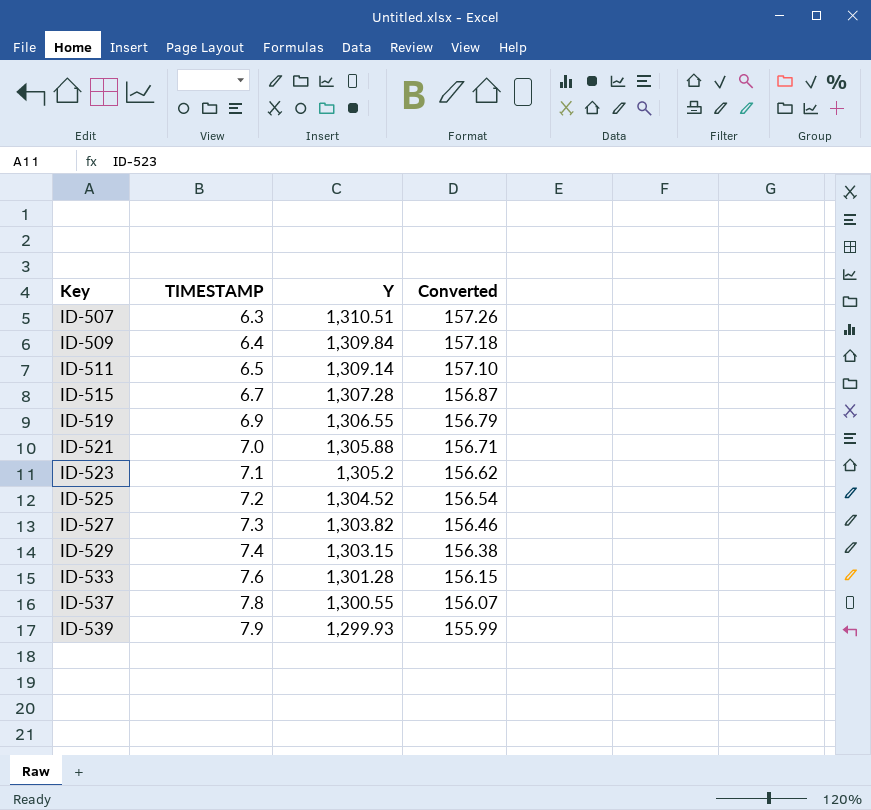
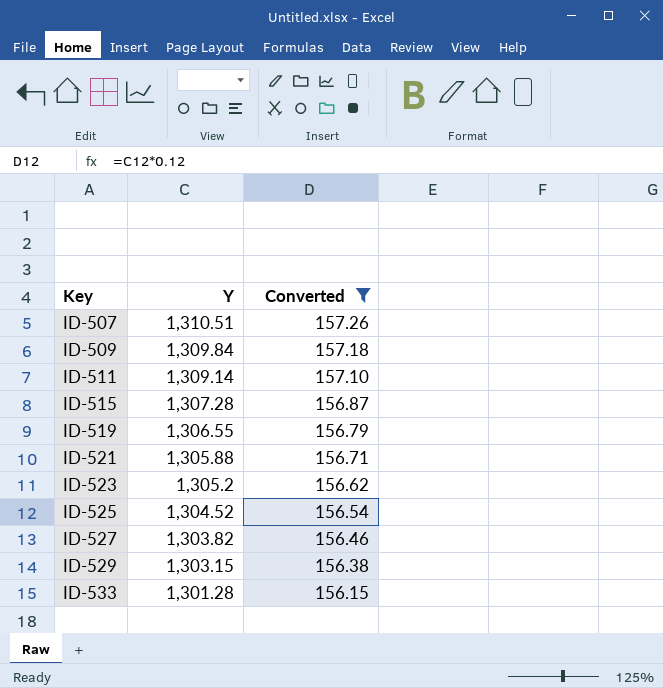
filter: none -> Converted >= 156.15
column TIMESTAMP | position: 2 -> none

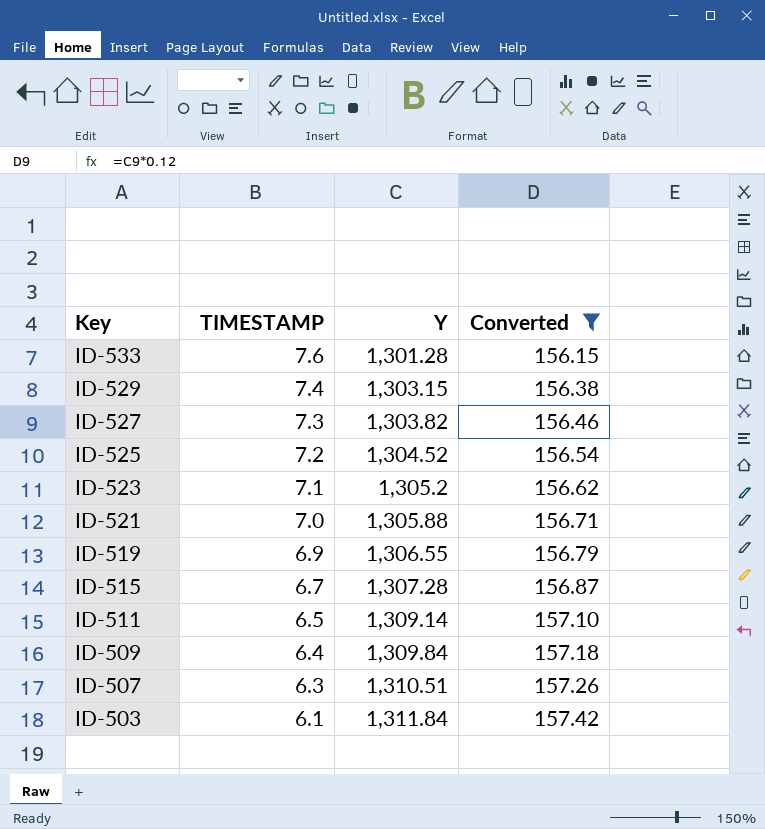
row order: Key ascending -> Key descending
column TIMESTAMP | position: none -> 2
row ID-503: none -> 6.1 | 1,311.84 | 157.42

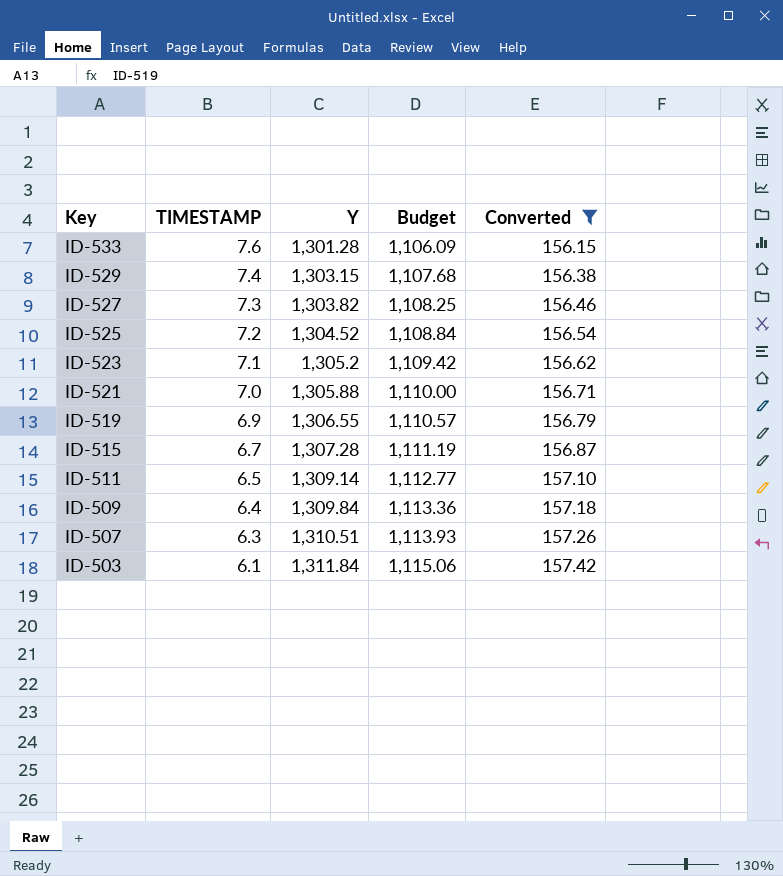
column Budget | formula: none -> [Y] * 0.85

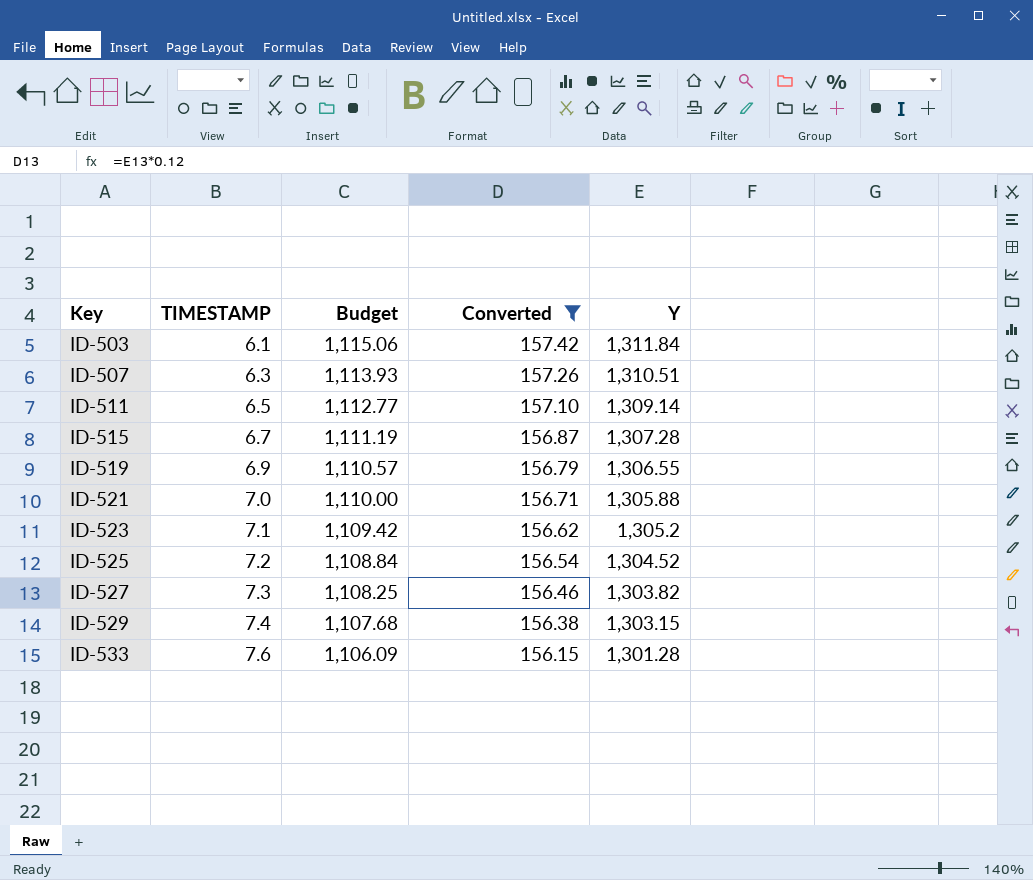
row order: Key descending -> Key ascending
column Y | position: 3 -> 5
row ID-509: 6.4 | 1,309.84 | 1,113.36 | 157.18 -> none

